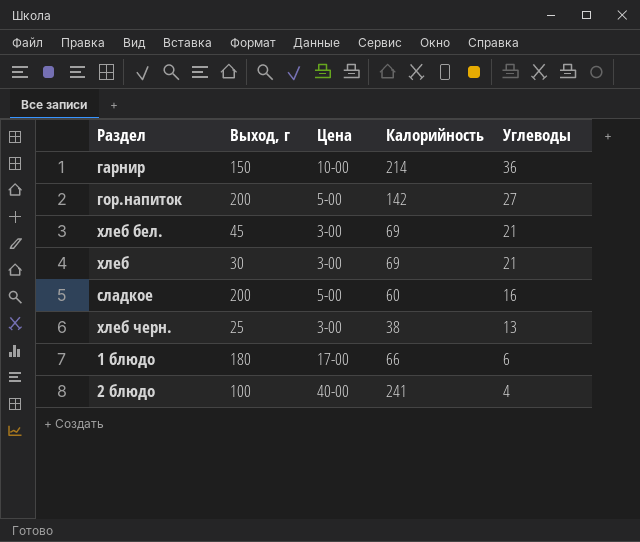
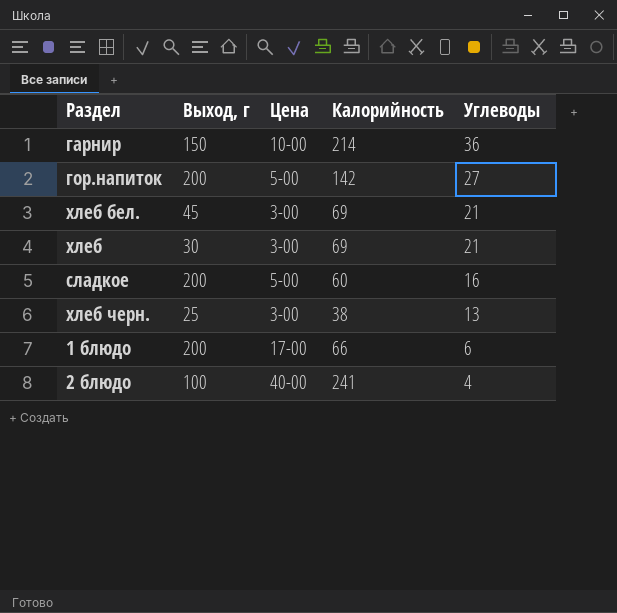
1 блюдо | Выход, г: 180 -> 200

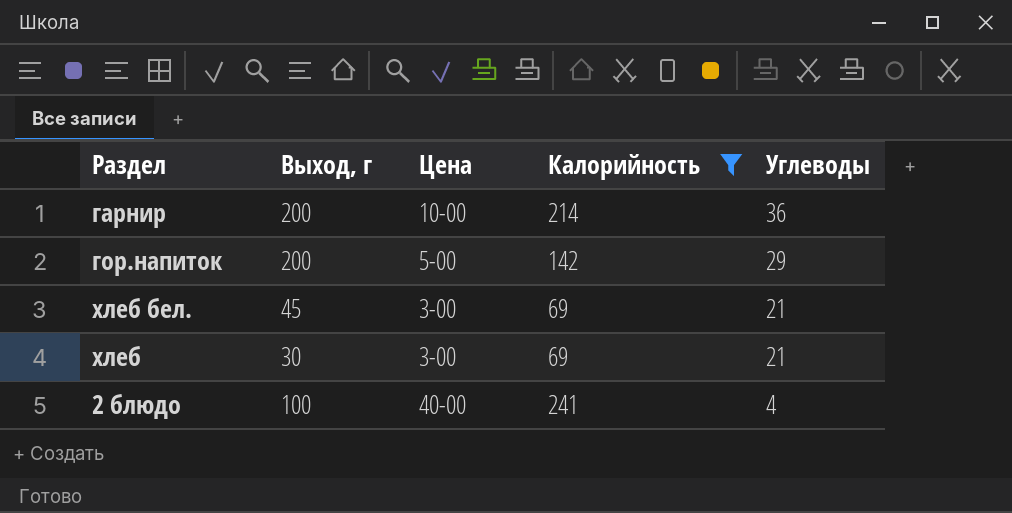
filter: none -> Калорийность >= 69
гарнир | Выход, г: 150 -> 200
гор.напиток | Углеводы: 27 -> 29

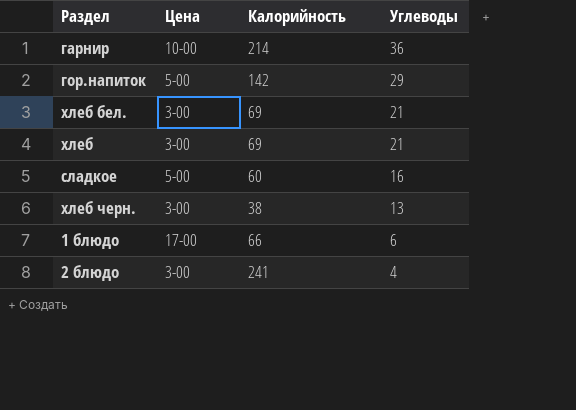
filter: Калорийность >= 69 -> none
column Выход, г | position: 2 -> none
2 блюдо | Цена: 40-00 -> 3-00

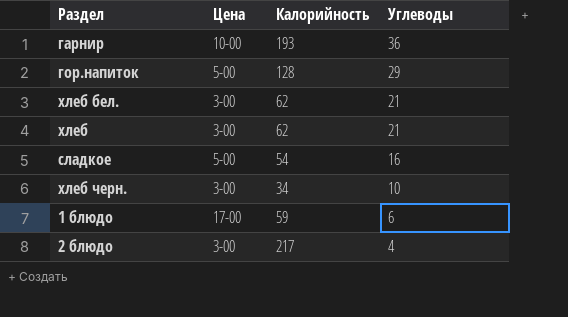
гарнир | Калорийность: 214 -> 193
гор.напиток | Калорийность: 142 -> 128
хлеб бел. | Калорийность: 69 -> 62
хлеб | Калорийность: 69 -> 62
сладкое | Калорийность: 60 -> 54
хлеб черн. | Калорийность: 38 -> 34
хлеб черн. | Углеводы: 13 -> 10
1 блюдо | Калорийность: 66 -> 59
2 блюдо | Калорийность: 241 -> 217

